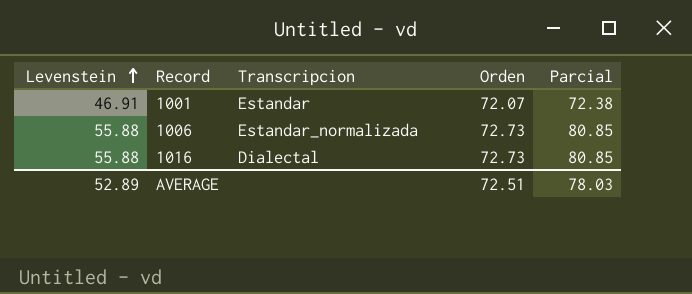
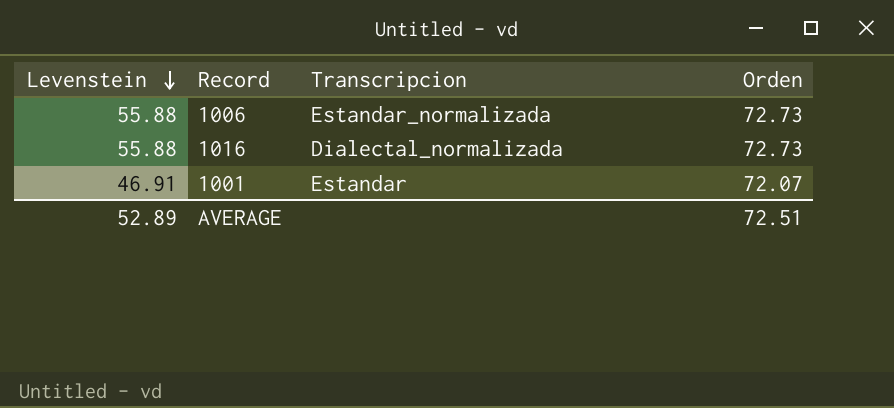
row order: Levenstein ascending -> Levenstein descending
column Parcial | position: 5 -> none
1016 | Transcripcion: Dialectal -> Dialectal_normalizada

